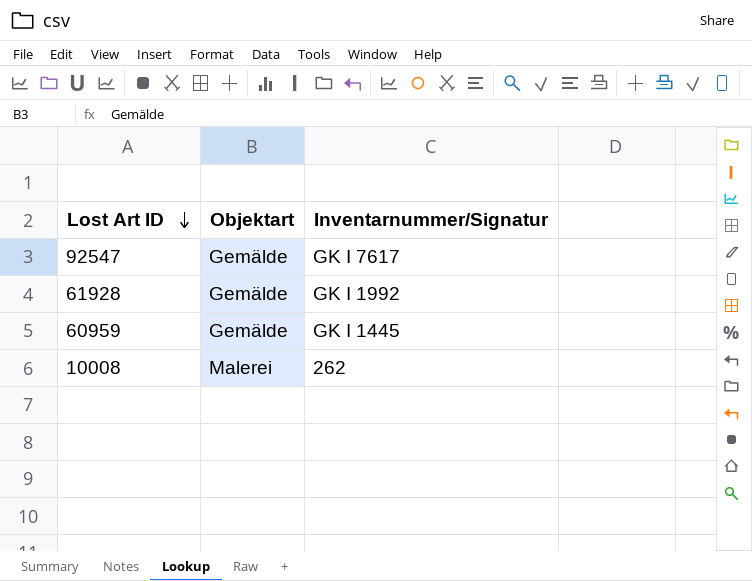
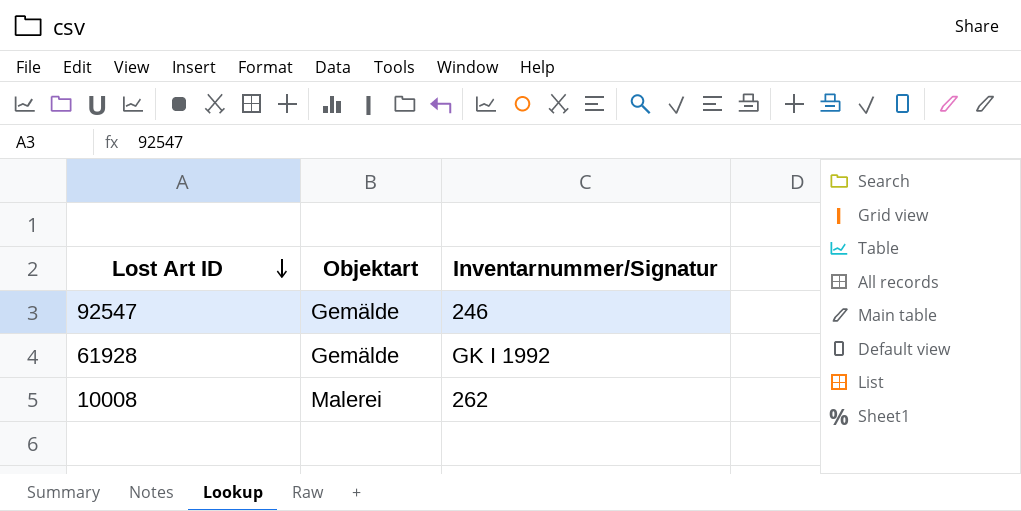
row 60959: Gemälde | GK I 1445 -> none
92547 | Inventarnummer/Signatur: GK I 7617 -> 246

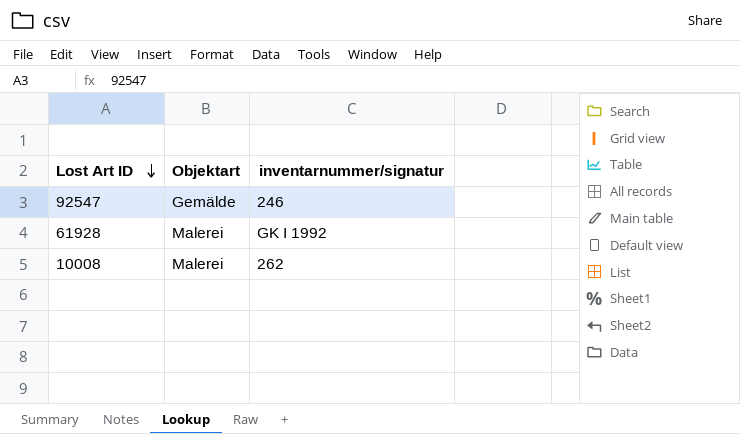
column name: Inventarnummer/Signatur -> inventarnummer/signatur
61928 | Objektart: Gemälde -> Malerei

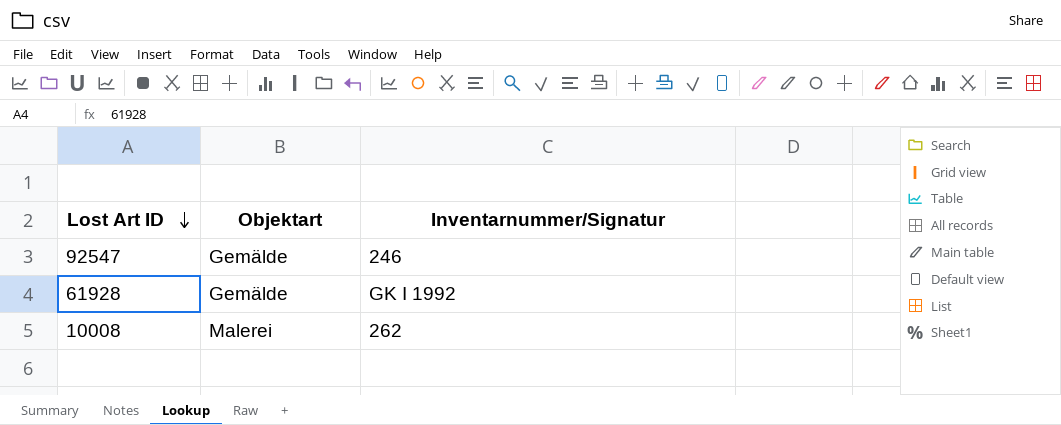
column name: inventarnummer/signatur -> Inventarnummer/Signatur
61928 | Objektart: Malerei -> Gemälde

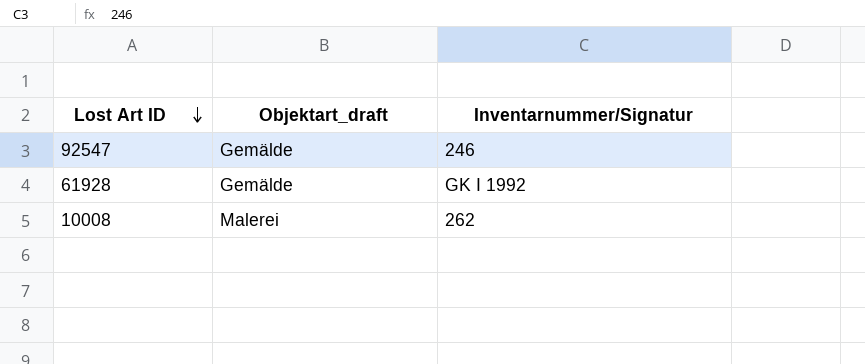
column name: Objektart -> Objektart_draft

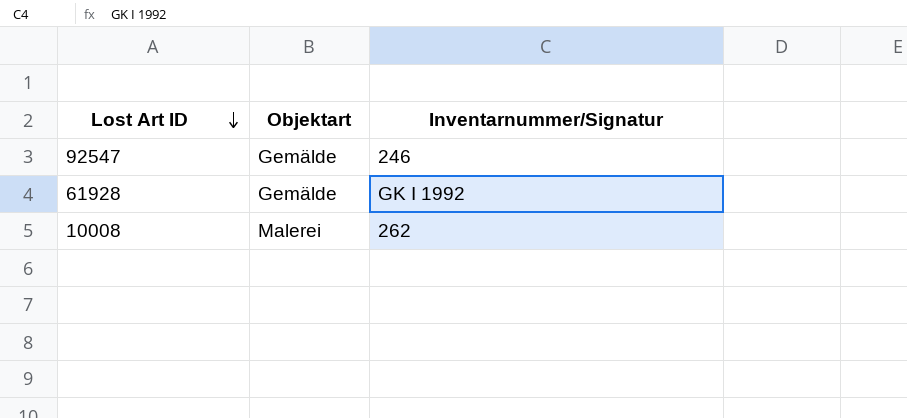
column name: Objektart_draft -> Objektart

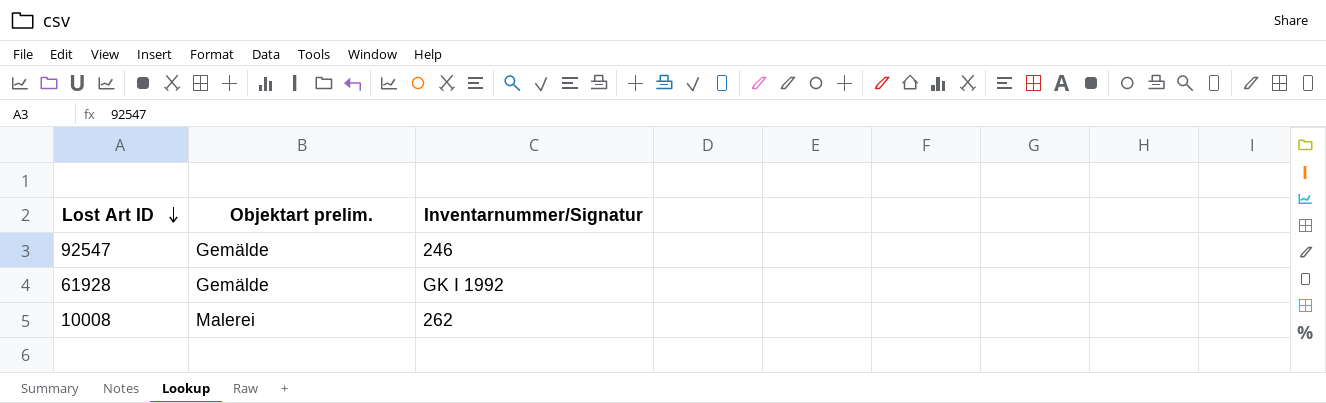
column name: Objektart -> Objektart prelim.

